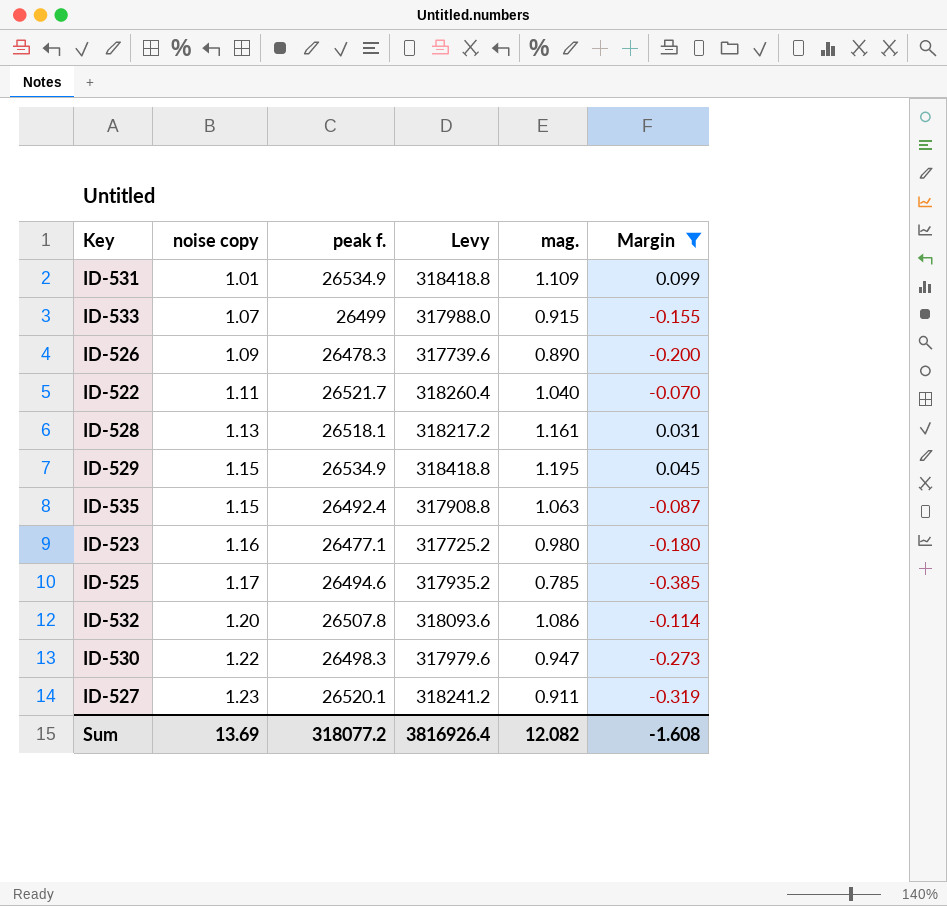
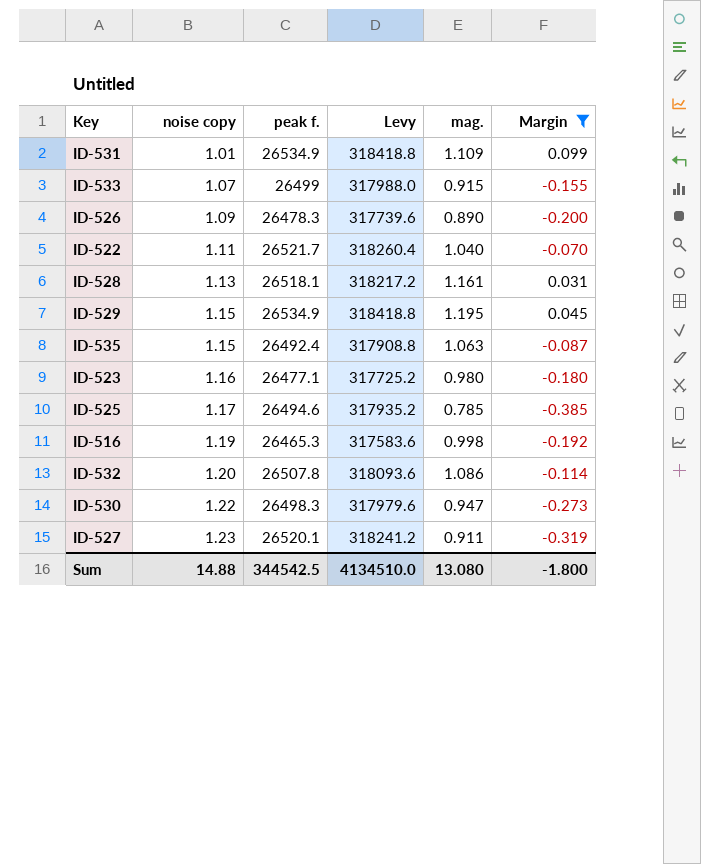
row ID-516: none -> 1.19 | 26465.3 | 317583.6 | 0.998 | -0.192
Sum | noise copy: 13.69 -> 14.88
Sum | peak f.: 318077.2 -> 344542.5
Sum | Levy: 3816926.4 -> 4134510.0
Sum | mag.: 12.082 -> 13.080
Sum | Margin: -1.608 -> -1.800

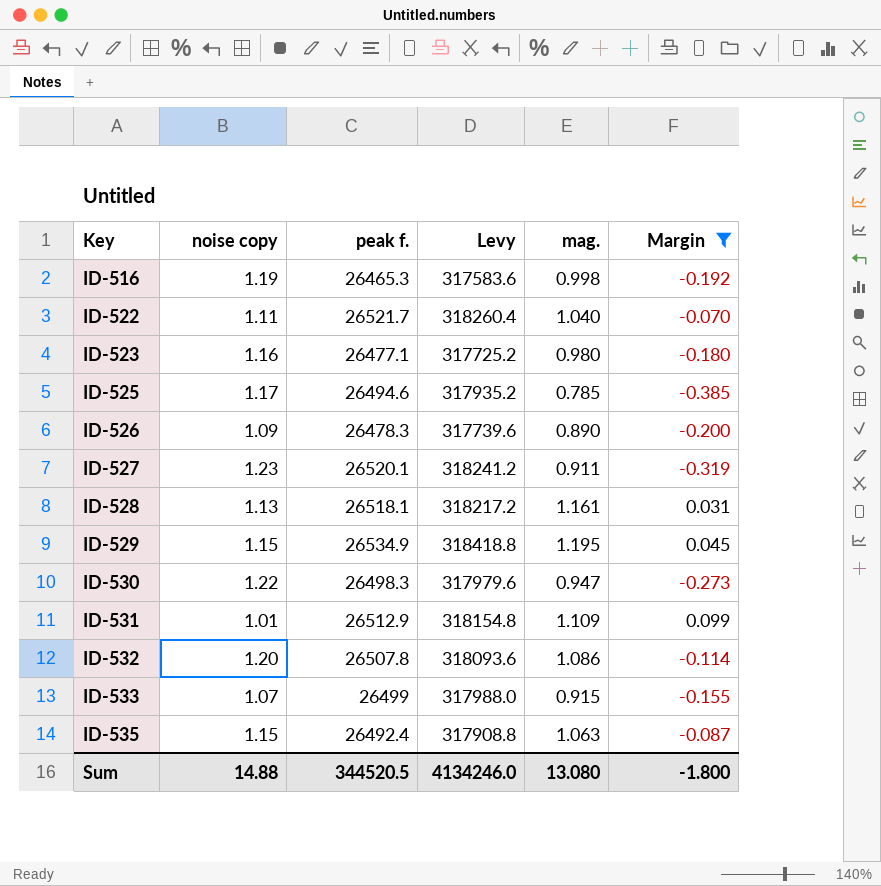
row order: noise copy ascending -> Key ascending
ID-531 | peak f.: 26534.9 -> 26512.9
ID-531 | Levy: 318418.8 -> 318154.8
Sum | peak f.: 344542.5 -> 344520.5
Sum | Levy: 4134510.0 -> 4134246.0

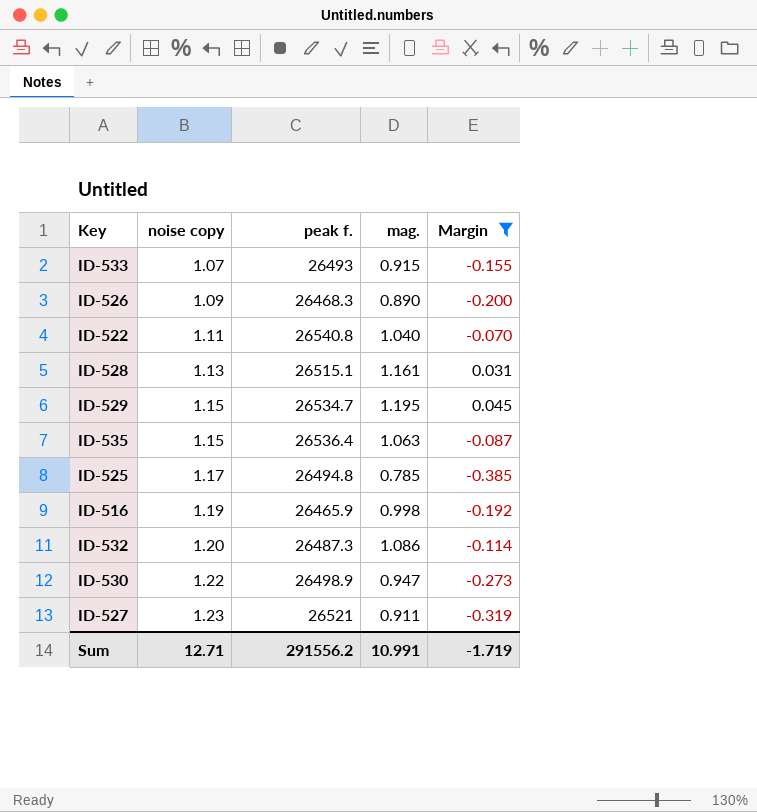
row order: Key ascending -> noise copy ascending
column Levy | formula: [peak f.] * 12 -> none
row ID-523: 1.16 | 26477.1 | 317725.2 | 0.980 | -0.180 -> none
row ID-531: 1.01 | 26512.9 | 318154.8 | 1.109 | 0.099 -> none
ID-533 | peak f.: 26499 -> 26493
ID-526 | peak f.: 26478.3 -> 26468.3
ID-522 | peak f.: 26521.7 -> 26540.8
ID-528 | peak f.: 26518.1 -> 26515.1
ID-529 | peak f.: 26534.9 -> 26534.7
ID-535 | peak f.: 26492.4 -> 26536.4
ID-525 | peak f.: 26494.6 -> 26494.8
ID-516 | peak f.: 26465.3 -> 26465.9
ID-532 | peak f.: 26507.8 -> 26487.3
ID-530 | peak f.: 26498.3 -> 26498.9
ID-527 | peak f.: 26520.1 -> 26521
Sum | noise copy: 14.88 -> 12.71
Sum | peak f.: 344520.5 -> 291556.2
Sum | mag.: 13.080 -> 10.991
Sum | Margin: -1.800 -> -1.719

